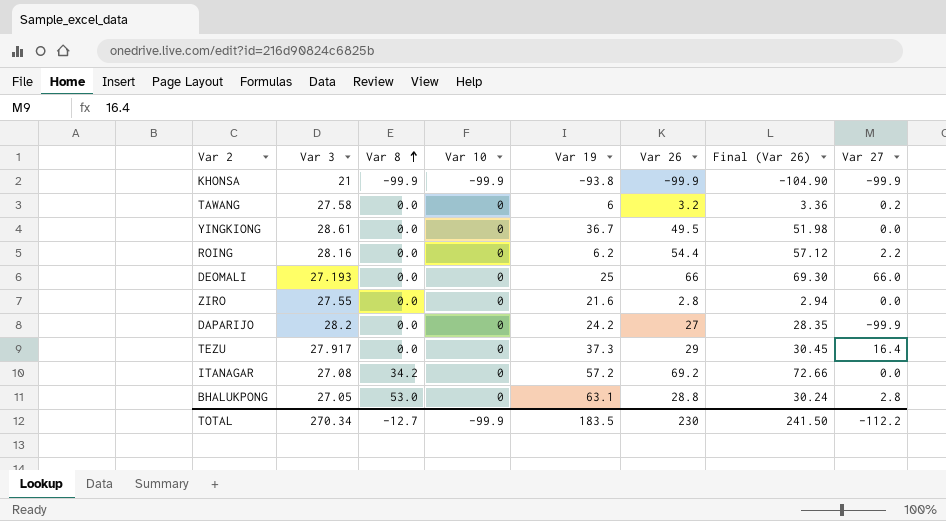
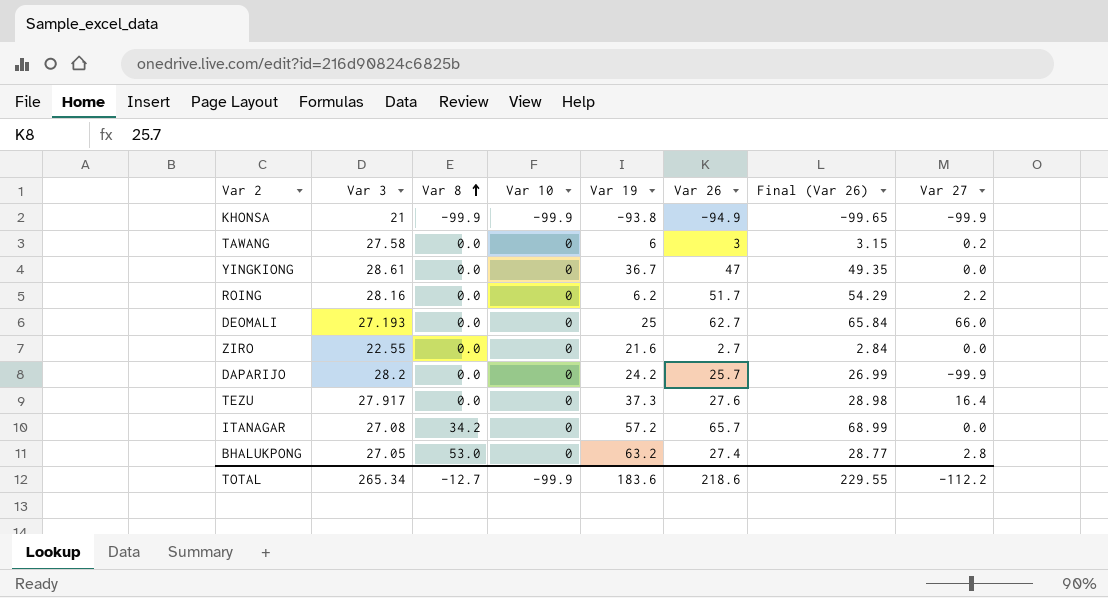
KHONSA | Var 26: -99.9 -> -94.9
KHONSA | Final (Var 26): -104.90 -> -99.65
TAWANG | Var 26: 3.2 -> 3
TAWANG | Final (Var 26): 3.36 -> 3.15
YINGKIONG | Var 26: 49.5 -> 47
YINGKIONG | Final (Var 26): 51.98 -> 49.35
ROING | Var 26: 54.4 -> 51.7
ROING | Final (Var 26): 57.12 -> 54.29
DEOMALI | Var 26: 66 -> 62.7
DEOMALI | Final (Var 26): 69.30 -> 65.84
ZIRO | Var 3: 27.55 -> 22.55
ZIRO | Var 26: 2.8 -> 2.7
ZIRO | Final (Var 26): 2.94 -> 2.84
DAPARIJO | Var 26: 27 -> 25.7
DAPARIJO | Final (Var 26): 28.35 -> 26.99
TEZU | Var 26: 29 -> 27.6
TEZU | Final (Var 26): 30.45 -> 28.98
ITANAGAR | Var 26: 69.2 -> 65.7
ITANAGAR | Final (Var 26): 72.66 -> 68.99
BHALUKPONG | Var 19: 63.1 -> 63.2
BHALUKPONG | Var 26: 28.8 -> 27.4
BHALUKPONG | Final (Var 26): 30.24 -> 28.77
TOTAL | Var 3: 270.34 -> 265.34
TOTAL | Var 19: 183.5 -> 183.6
TOTAL | Var 26: 230 -> 218.6
TOTAL | Final (Var 26): 241.50 -> 229.55

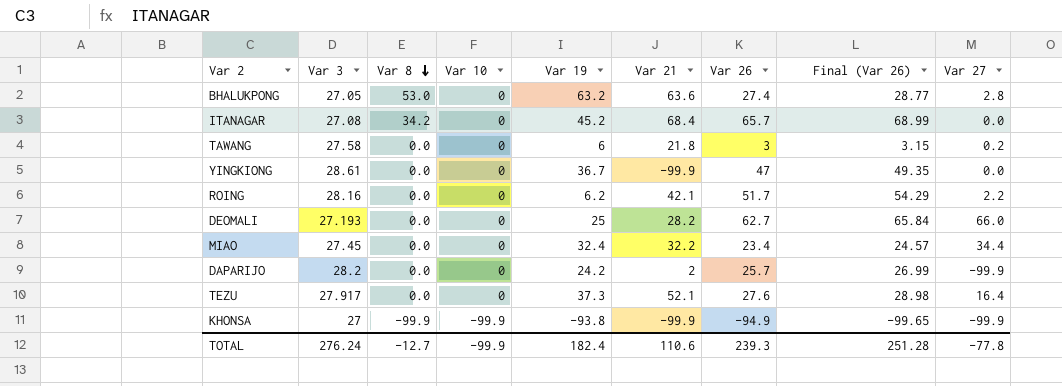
row order: Var 8 ascending -> Var 8 descending
column Var 21 | position: none -> 6
row ZIRO: 22.55 | 0.0 | 0 | 21.6 | 2.7 | 2.84 | 0.0 -> none
ITANAGAR | Var 19: 57.2 -> 45.2
row MIAO: none -> 27.45 | 0.0 | 0 | 32.4 | 32.2 | 23.4 | 24.57 | 34.4
KHONSA | Var 3: 21 -> 27
TOTAL | Var 3: 265.34 -> 276.24
TOTAL | Var 19: 183.6 -> 182.4
TOTAL | Var 26: 218.6 -> 239.3
TOTAL | Final (Var 26): 229.55 -> 251.28
TOTAL | Var 27: -112.2 -> -77.8

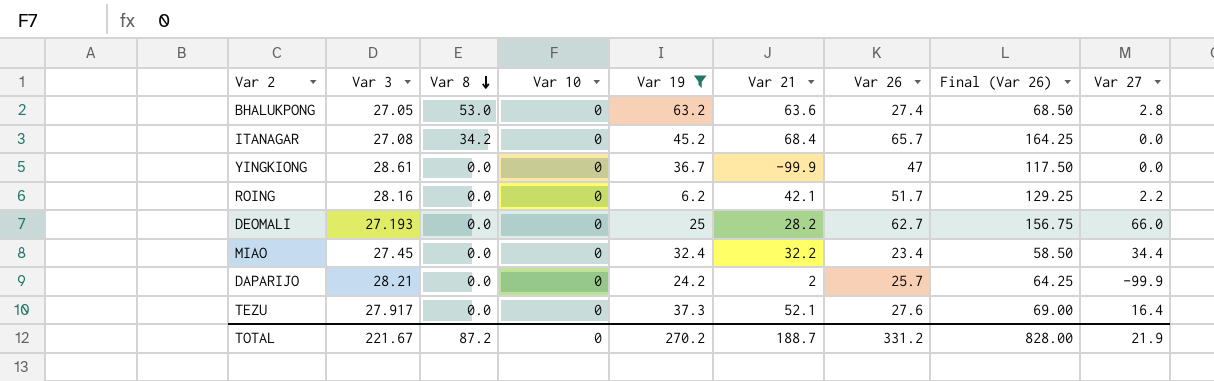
filter: none -> Var 19 >= 6.2
column Final (Var 26) | formula: [Var 26] * 1.05 -> [Var 26] * 2.5
DAPARIJO | Var 3: 28.2 -> 28.21
TOTAL | Var 3: 276.24 -> 221.67
TOTAL | Var 8: -12.7 -> 87.2
TOTAL | Var 10: -99.9 -> 0
TOTAL | Var 19: 182.4 -> 270.2
TOTAL | Var 21: 110.6 -> 188.7
TOTAL | Var 26: 239.3 -> 331.2
TOTAL | Final (Var 26): 251.28 -> 828.00
TOTAL | Var 27: -77.8 -> 21.9

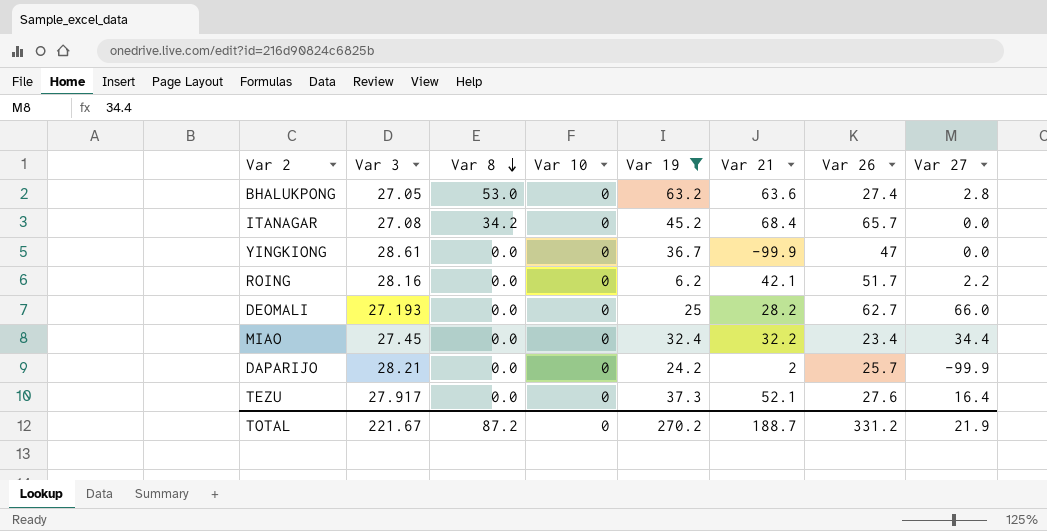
column Final (Var 26) | formula: [Var 26] * 2.5 -> none

